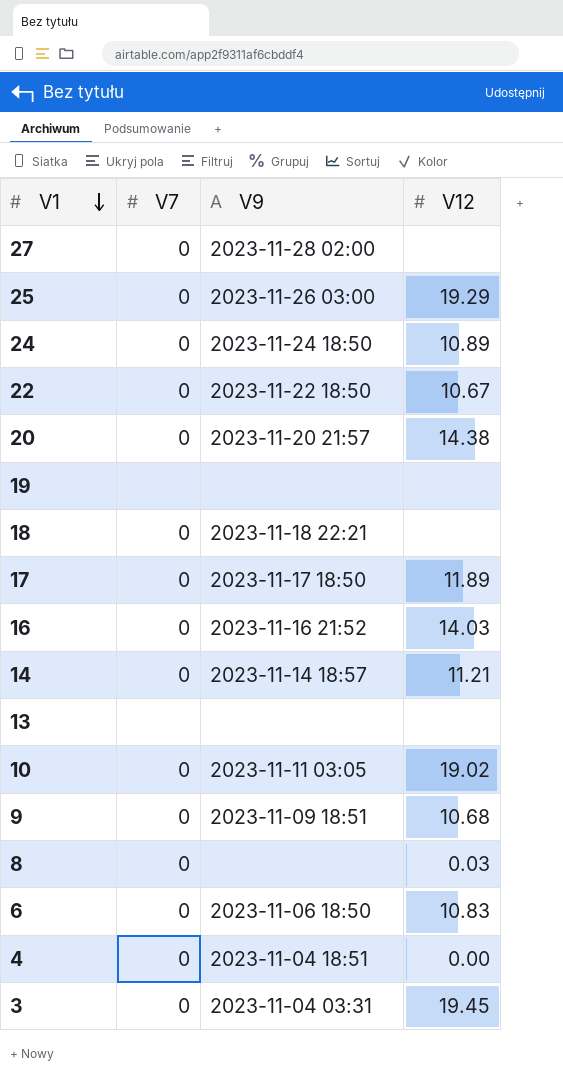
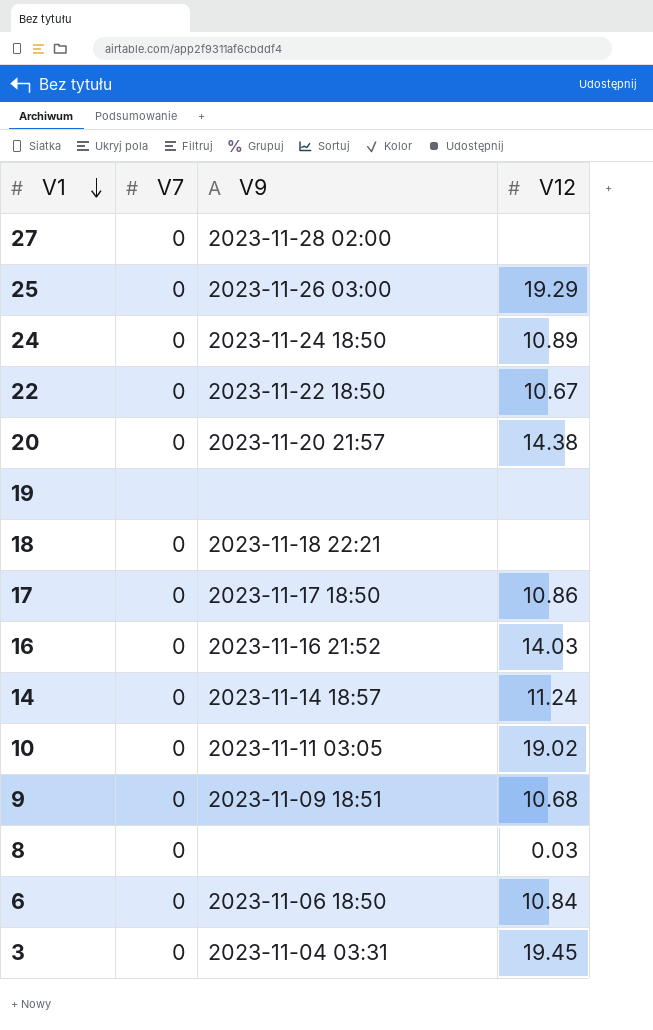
row 13: none | none | none -> none
row 4: 0 | 2023-11-04 18:51 | 0.00 -> none
17 | V12: 11.89 -> 10.86
14 | V12: 11.21 -> 11.24
6 | V12: 10.83 -> 10.84

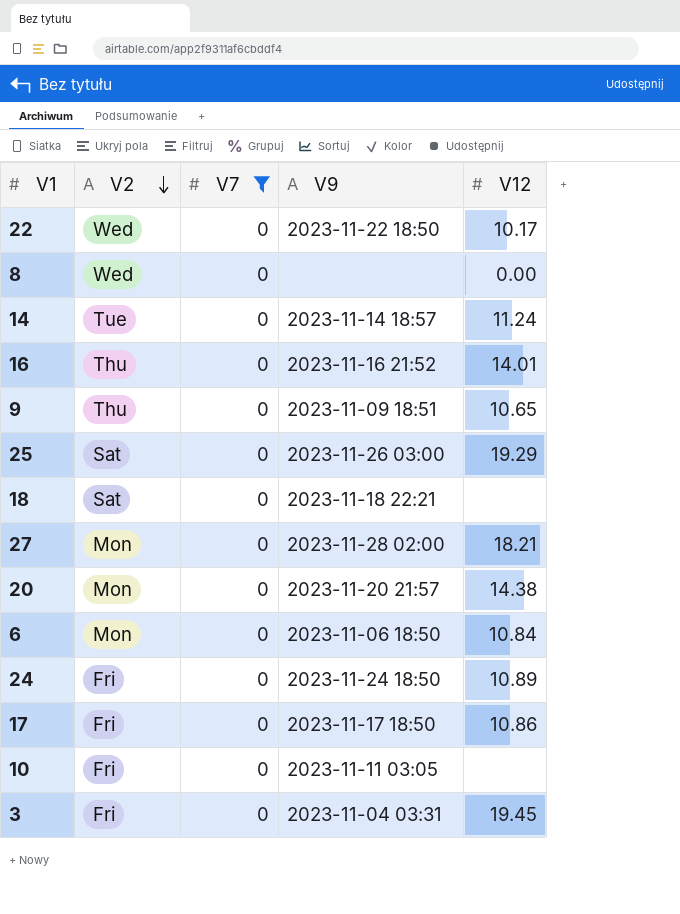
filter: none -> V7 = 0
row order: V1 descending -> V2 descending
column V2 | position: none -> 2
22 | V12: 10.67 -> 10.17
8 | V12: 0.03 -> 0.00
16 | V12: 14.03 -> 14.01
9 | V12: 10.68 -> 10.65
27 | V12: none -> 18.21
10 | V12: 19.02 -> none

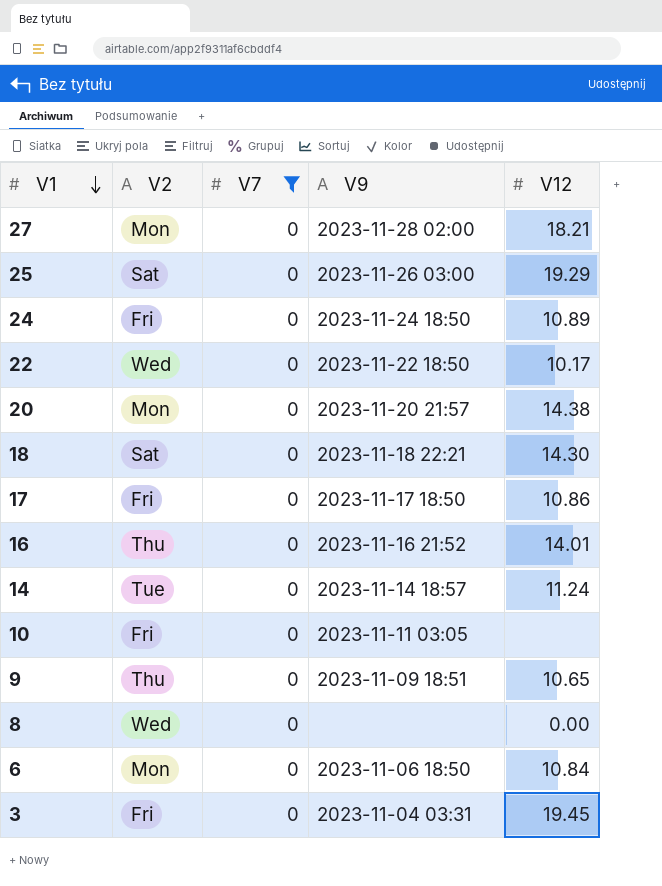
row order: V2 descending -> V1 descending
18 | V12: none -> 14.30

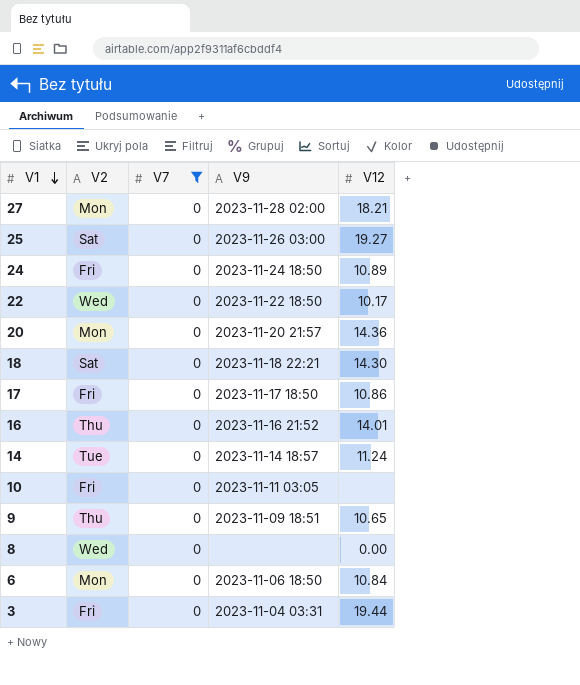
25 | V12: 19.29 -> 19.27
20 | V12: 14.38 -> 14.36
3 | V12: 19.45 -> 19.44

